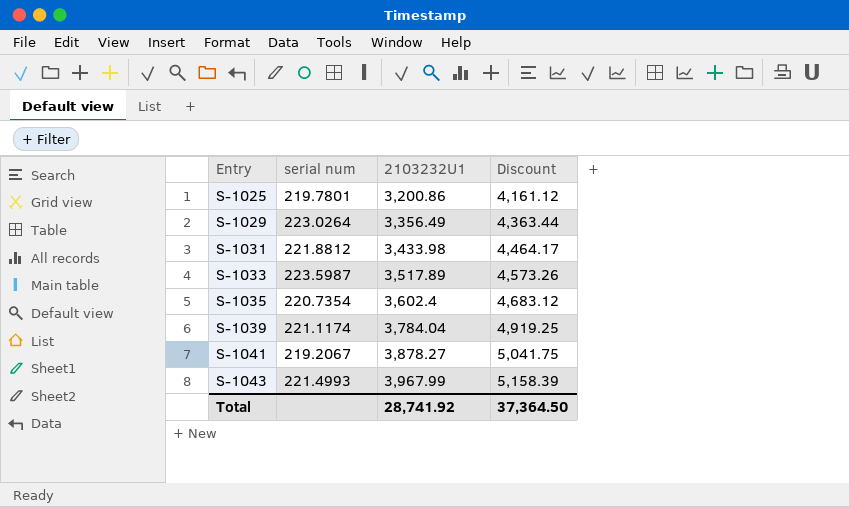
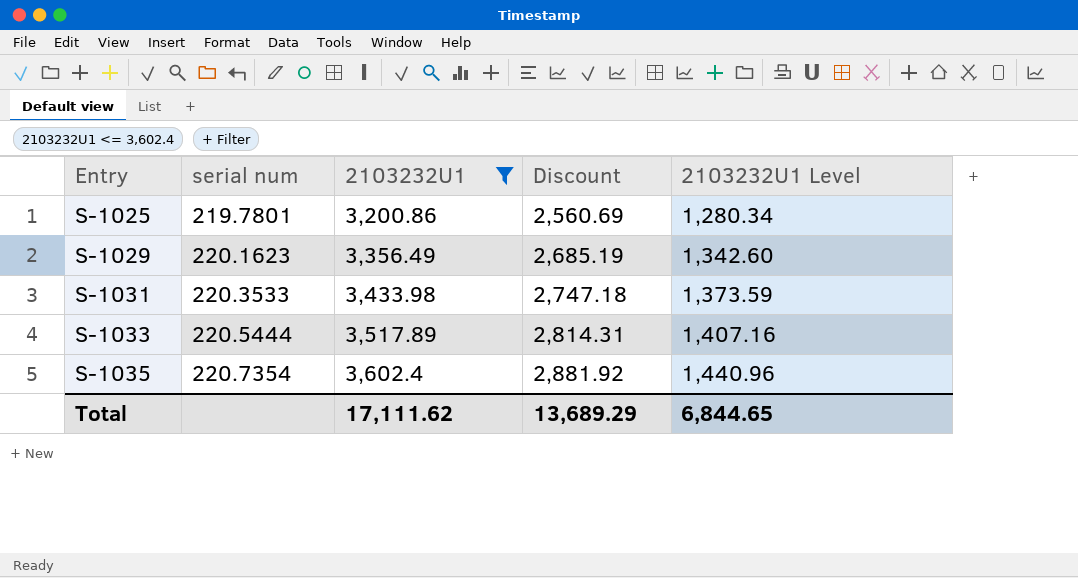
filter: none -> 2103232U1 <= 3,602.4
column Discount | formula: [2103232U1] * 1.3 -> [2103232U1] * 0.8
column 2103232U1 Level | formula: none -> [2103232U1] * 0.4
S-1029 | serial num: 223.0264 -> 220.1623
S-1031 | serial num: 221.8812 -> 220.3533
S-1033 | serial num: 223.5987 -> 220.5444
Total | 2103232U1: 28,741.92 -> 17,111.62
Total | Discount: 37,364.50 -> 13,689.29

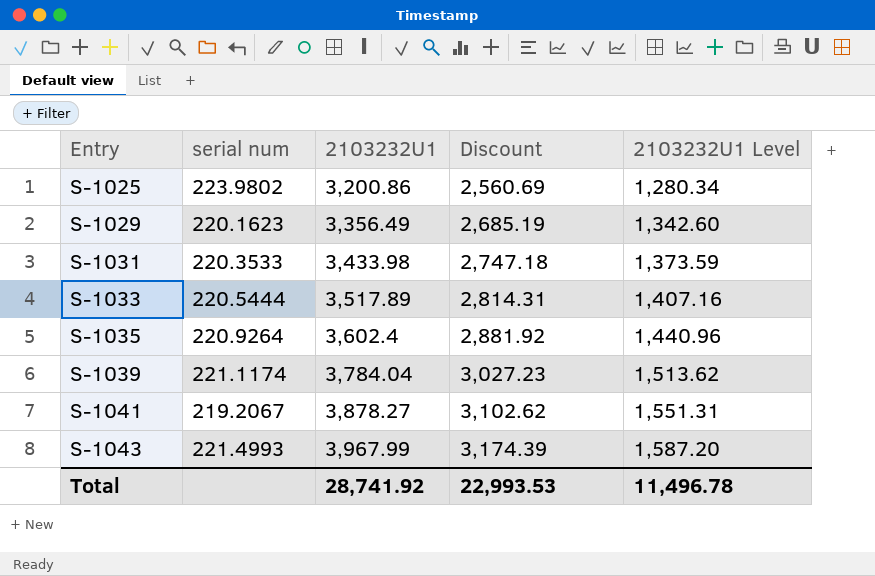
filter: 2103232U1 <= 3,602.4 -> none
S-1025 | serial num: 219.7801 -> 223.9802
S-1035 | serial num: 220.7354 -> 220.9264
Total | 2103232U1: 17,111.62 -> 28,741.92
Total | Discount: 13,689.29 -> 22,993.53
Total | 2103232U1 Level: 6,844.65 -> 11,496.78

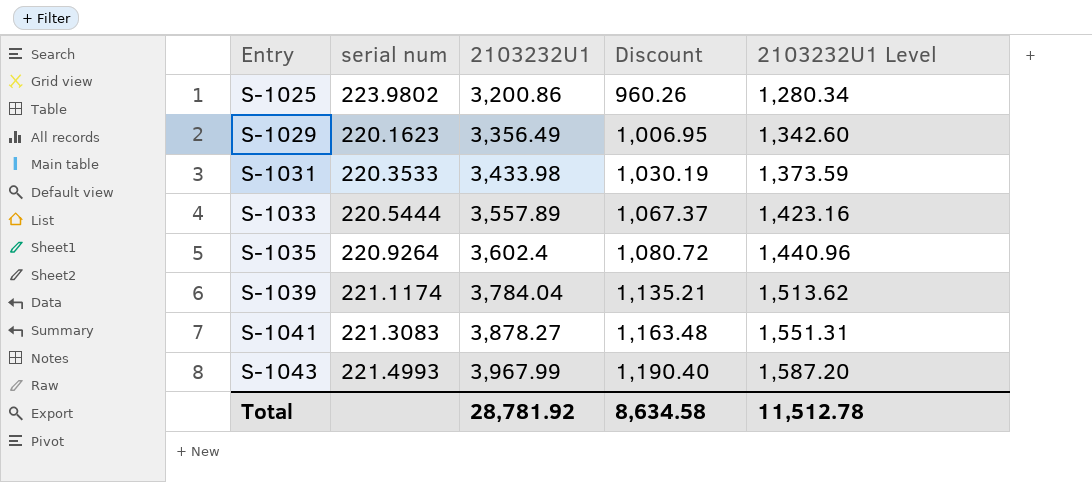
column Discount | formula: [2103232U1] * 0.8 -> [2103232U1] * 0.3
S-1033 | 2103232U1: 3,517.89 -> 3,557.89
S-1033 | 2103232U1 Level: 1,407.16 -> 1,423.16
S-1041 | serial num: 219.2067 -> 221.3083
Total | 2103232U1: 28,741.92 -> 28,781.92
Total | Discount: 22,993.53 -> 8,634.58
Total | 2103232U1 Level: 11,496.78 -> 11,512.78

